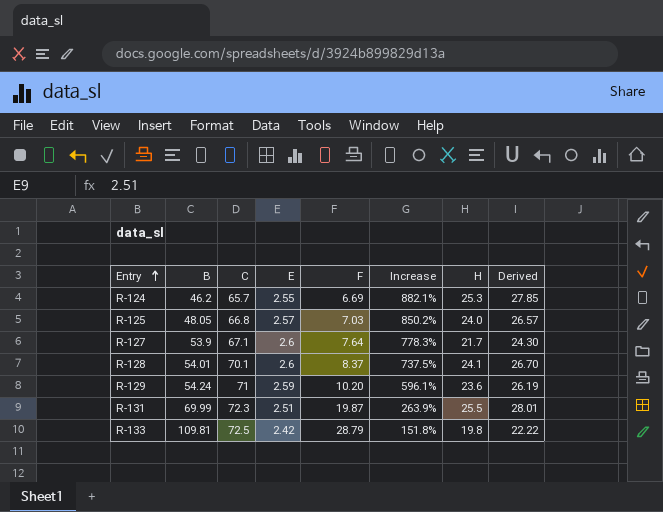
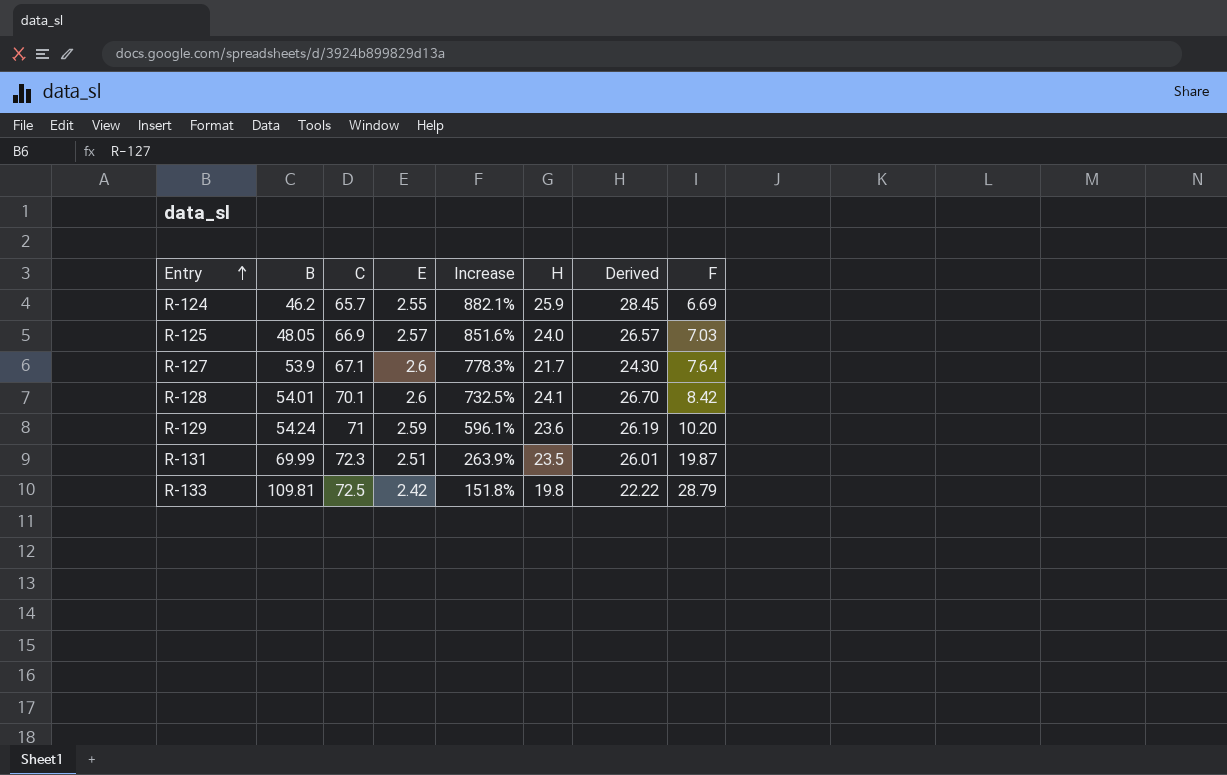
column F | position: 5 -> 8
R-124 | H: 25.3 -> 25.9
R-124 | Derived: 27.85 -> 28.45
R-125 | C: 66.8 -> 66.9
R-125 | Increase: 850.2% -> 851.6%
R-128 | Increase: 737.5% -> 732.5%
R-128 | F: 8.37 -> 8.42
R-131 | H: 25.5 -> 23.5
R-131 | Derived: 28.01 -> 26.01

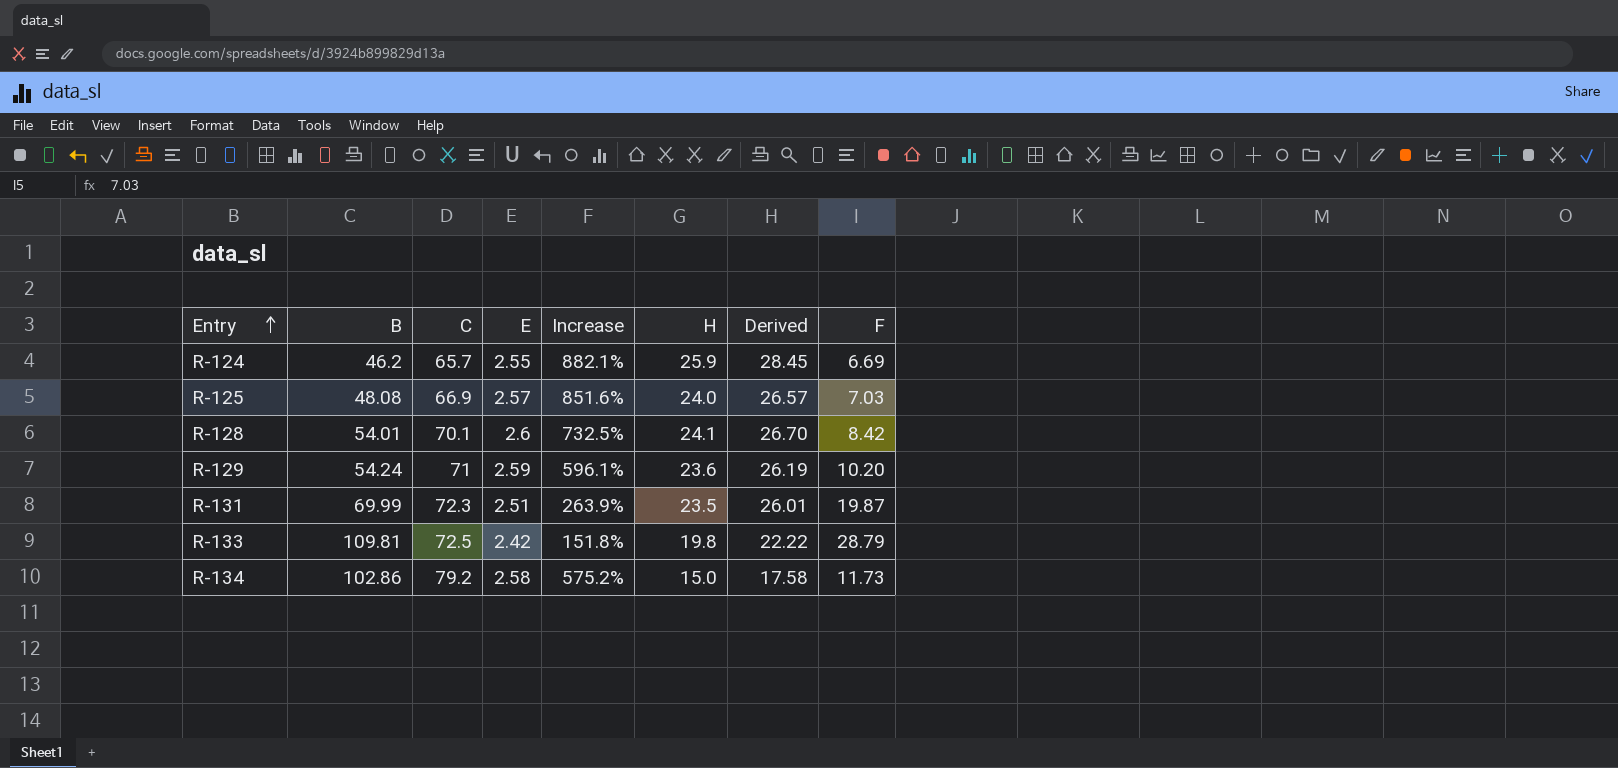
row R-127: 53.9 | 67.1 | 2.6 | 778.3% | 21.7 | 24.30 | 7.64 -> none
R-125 | B: 48.05 -> 48.08
row R-134: none -> 102.86 | 79.2 | 2.58 | 575.2% | 15.0 | 17.58 | 11.73

